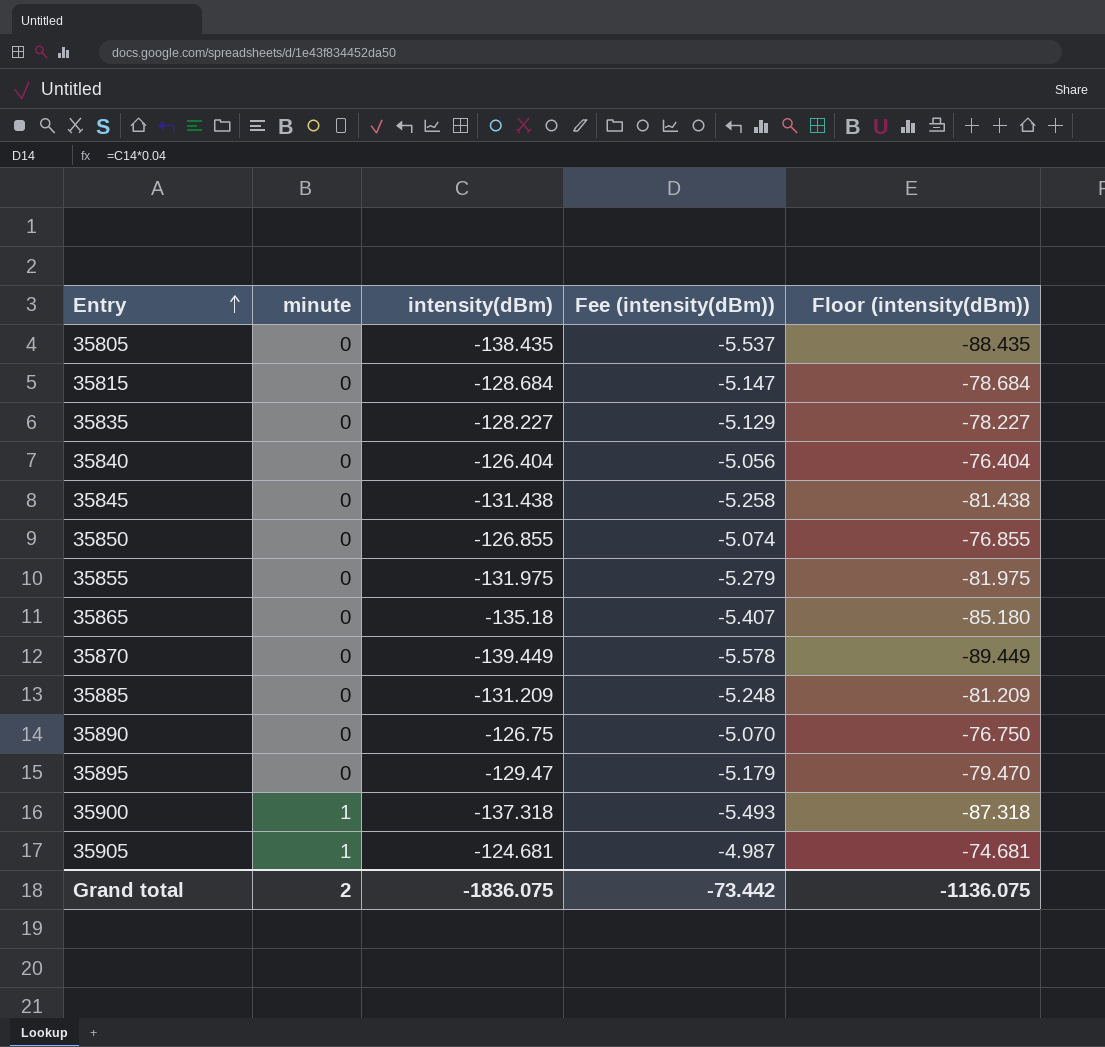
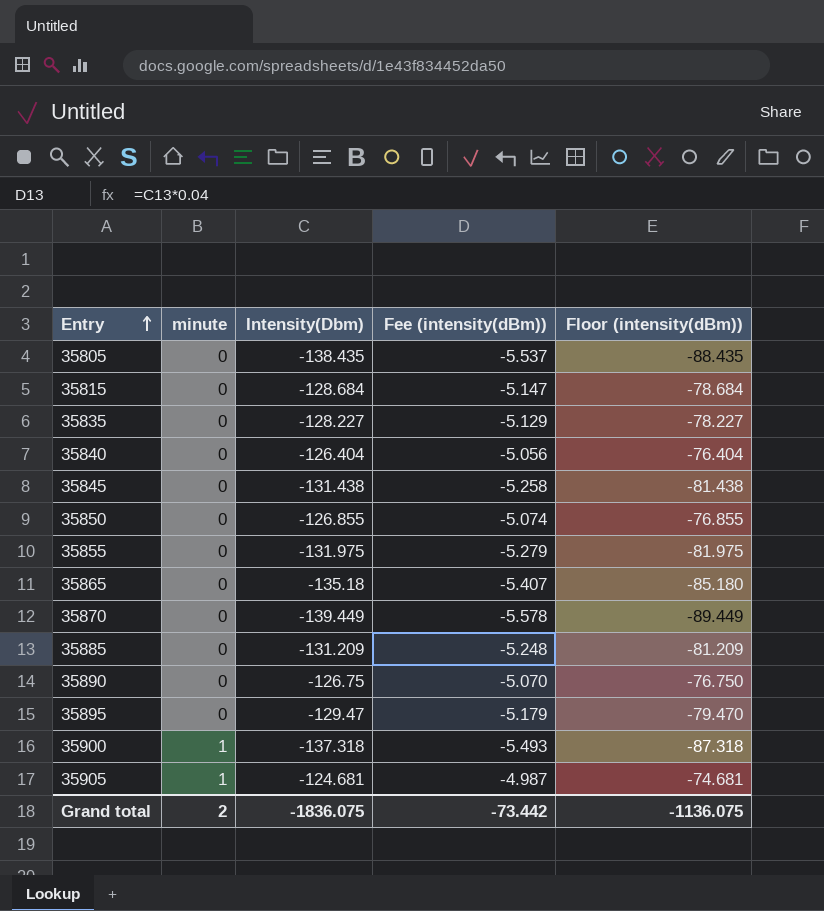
column name: intensity(dBm) -> Intensity(Dbm)

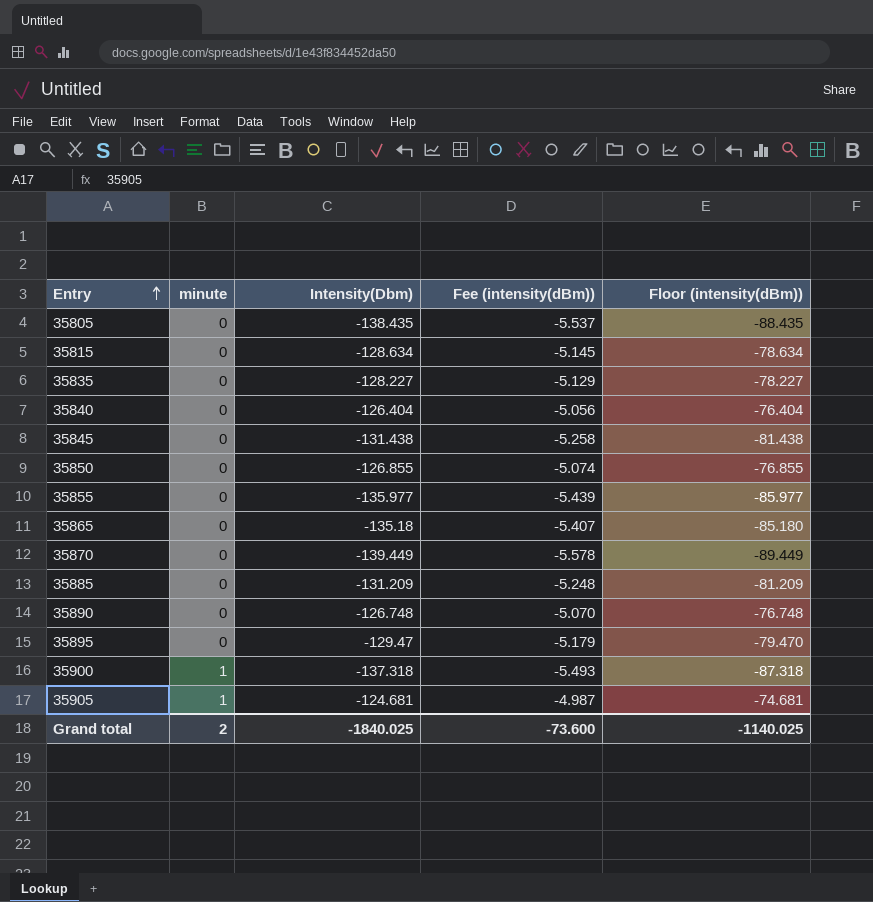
35815 | Intensity(Dbm): -128.684 -> -128.634
35815 | Fee (intensity(dBm)): -5.147 -> -5.145
35815 | Floor (intensity(dBm)): -78.684 -> -78.634
35855 | Intensity(Dbm): -131.975 -> -135.977
35855 | Fee (intensity(dBm)): -5.279 -> -5.439
35855 | Floor (intensity(dBm)): -81.975 -> -85.977
35890 | Intensity(Dbm): -126.75 -> -126.748
35890 | Floor (intensity(dBm)): -76.750 -> -76.748
Grand total | Intensity(Dbm): -1836.075 -> -1840.025
Grand total | Fee (intensity(dBm)): -73.442 -> -73.600
Grand total | Floor (intensity(dBm)): -1136.075 -> -1140.025

